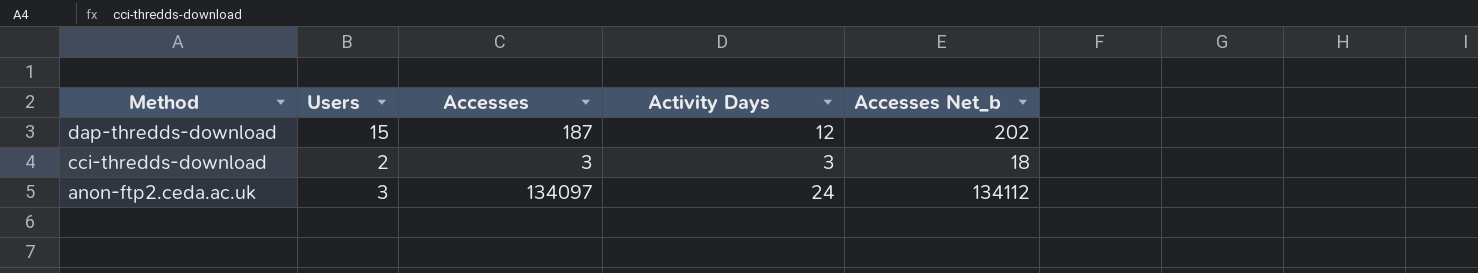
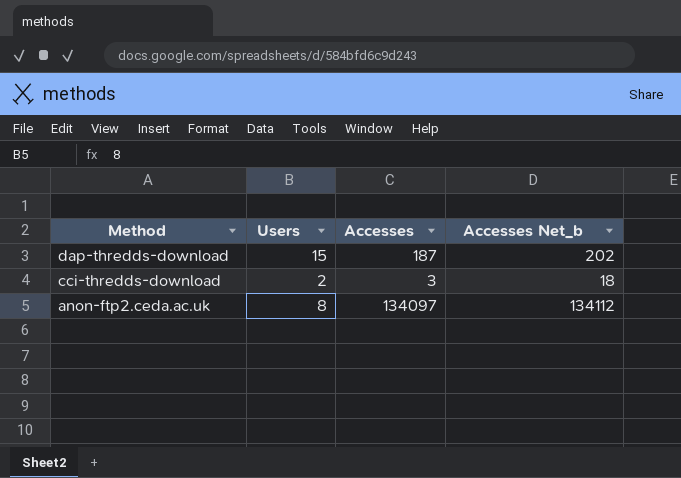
column Activity Days | position: 4 -> none
anon-ftp2.ceda.ac.uk | Users: 3 -> 8

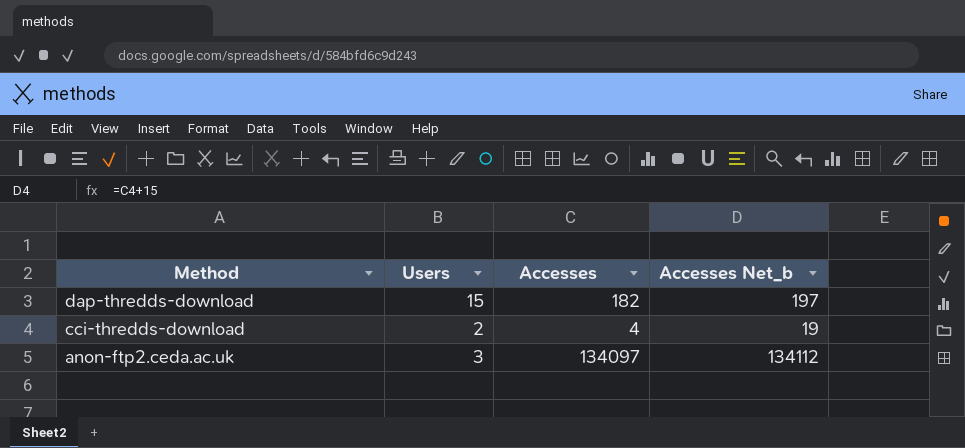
dap-thredds-download | Accesses: 187 -> 182
dap-thredds-download | Accesses Net_b: 202 -> 197
cci-thredds-download | Accesses: 3 -> 4
cci-thredds-download | Accesses Net_b: 18 -> 19
anon-ftp2.ceda.ac.uk | Users: 8 -> 3

